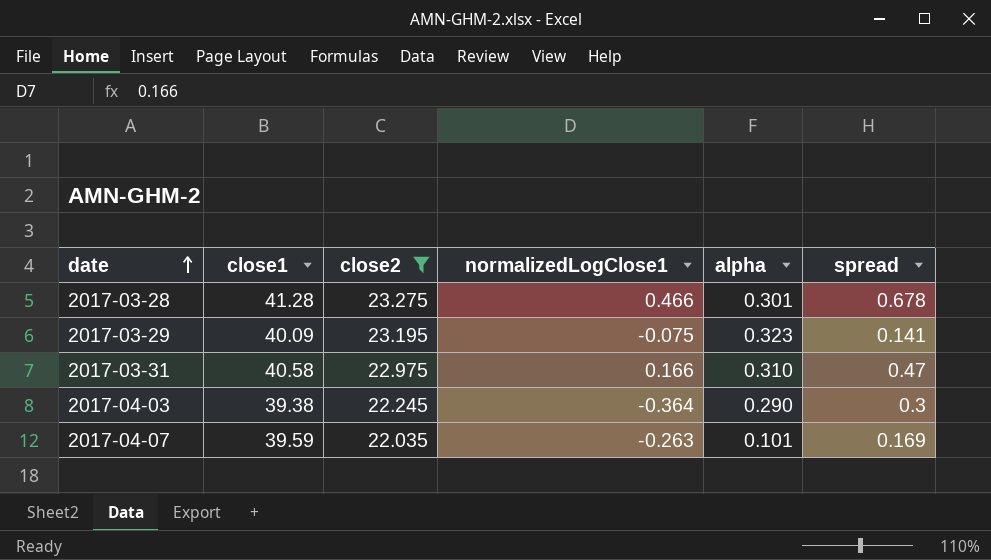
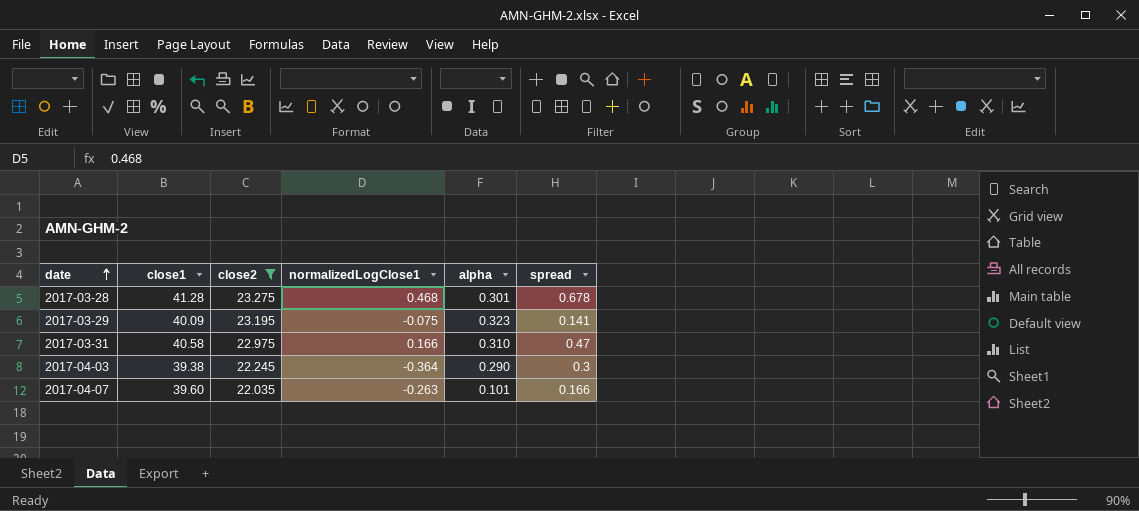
2017-03-28 | normalizedLogClose1: 0.466 -> 0.468
2017-04-07 | close1: 39.59 -> 39.60
2017-04-07 | spread: 0.169 -> 0.166

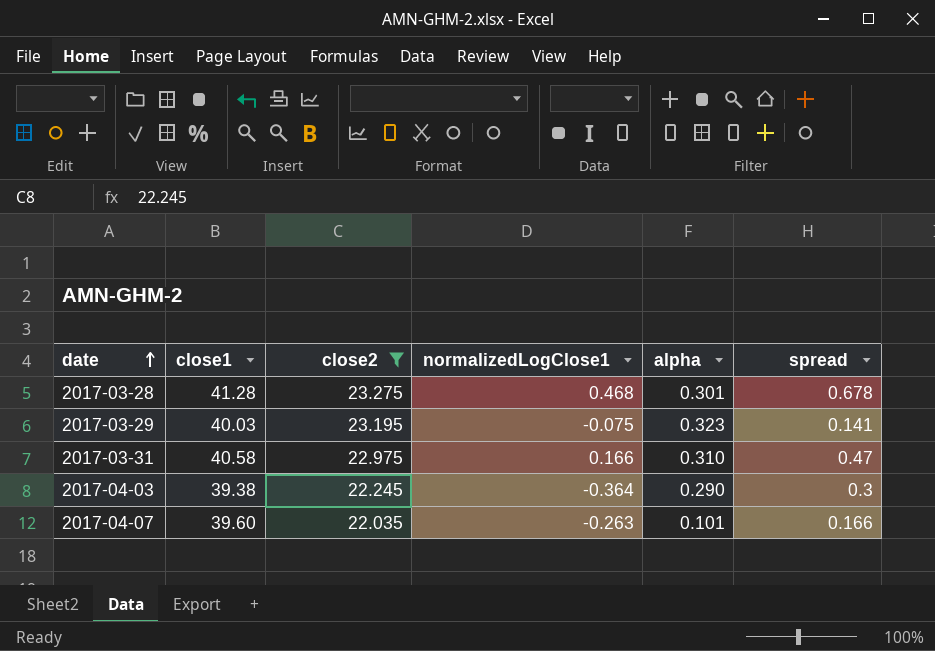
2017-03-29 | close1: 40.09 -> 40.03

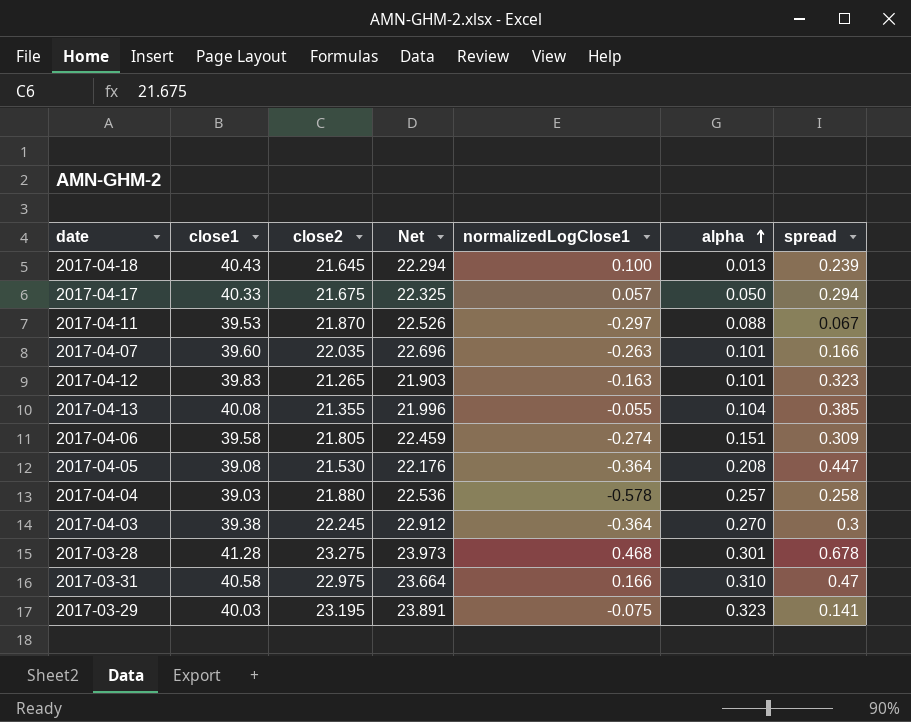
filter: close2 >= 22.035 -> none
row order: date ascending -> alpha ascending
column Net | formula: none -> [close2] * 1.03
2017-04-03 | alpha: 0.290 -> 0.270

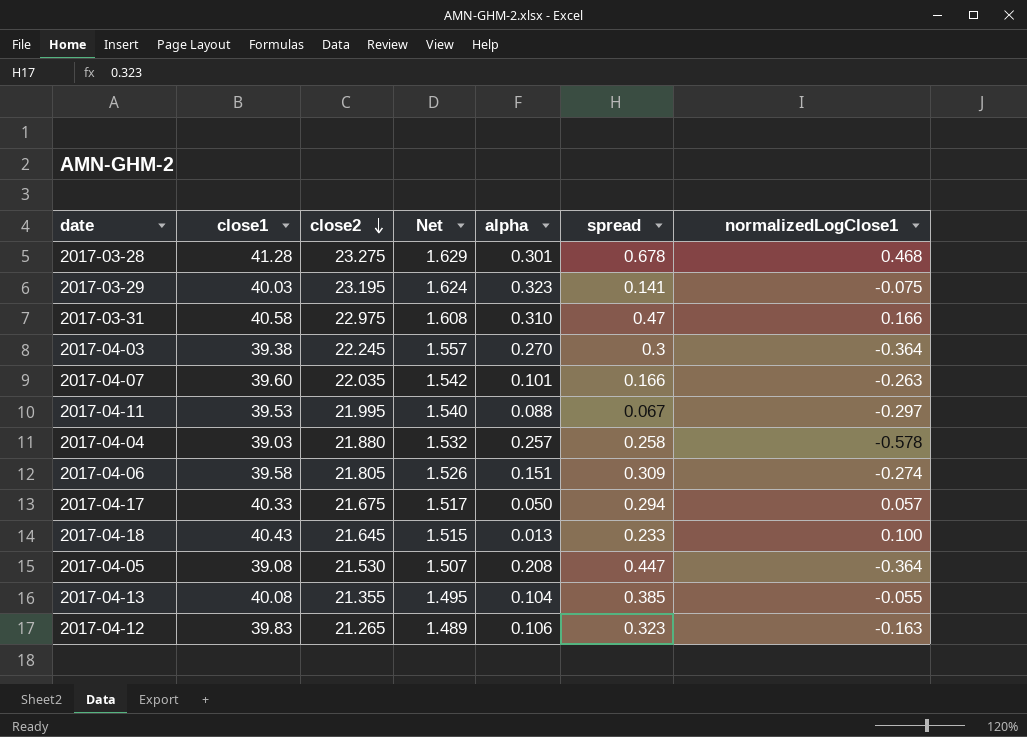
row order: alpha ascending -> close2 descending
column Net | formula: [close2] * 1.03 -> [close2] * 0.07
column normalizedLogClose1 | position: 5 -> 7
2017-04-11 | close2: 21.870 -> 21.995
2017-04-18 | spread: 0.239 -> 0.233
2017-04-12 | alpha: 0.101 -> 0.106

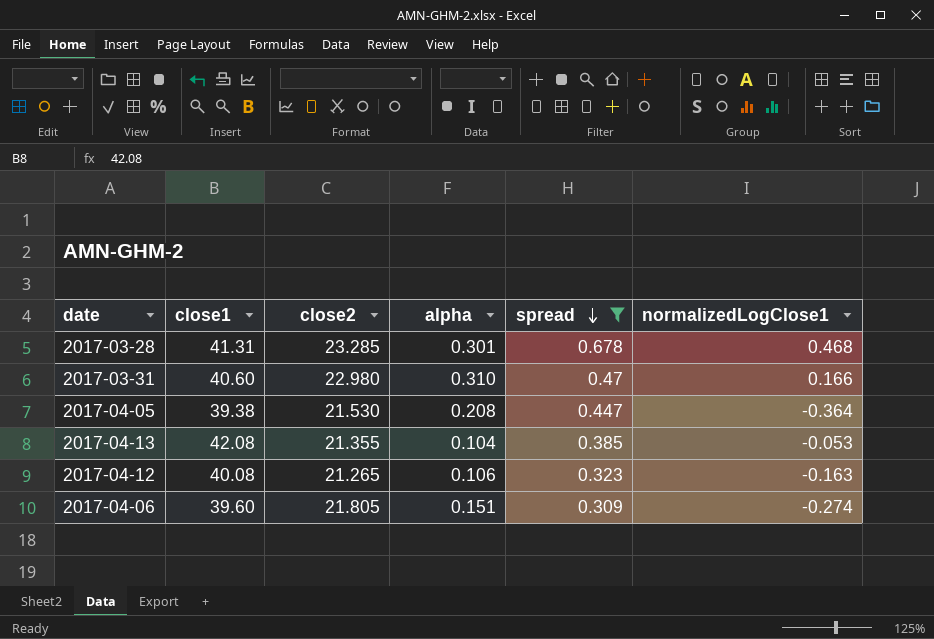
filter: none -> spread >= 0.309
row order: close2 descending -> spread descending
column Net | formula: [close2] * 0.07 -> none
2017-03-28 | close1: 41.28 -> 41.31
2017-03-28 | close2: 23.275 -> 23.285
2017-03-31 | close1: 40.58 -> 40.60
2017-03-31 | close2: 22.975 -> 22.980
2017-04-05 | close1: 39.08 -> 39.38
2017-04-13 | close1: 40.08 -> 42.08
2017-04-13 | normalizedLogClose1: -0.055 -> -0.053
2017-04-12 | close1: 39.83 -> 40.08
2017-04-06 | close1: 39.58 -> 39.60

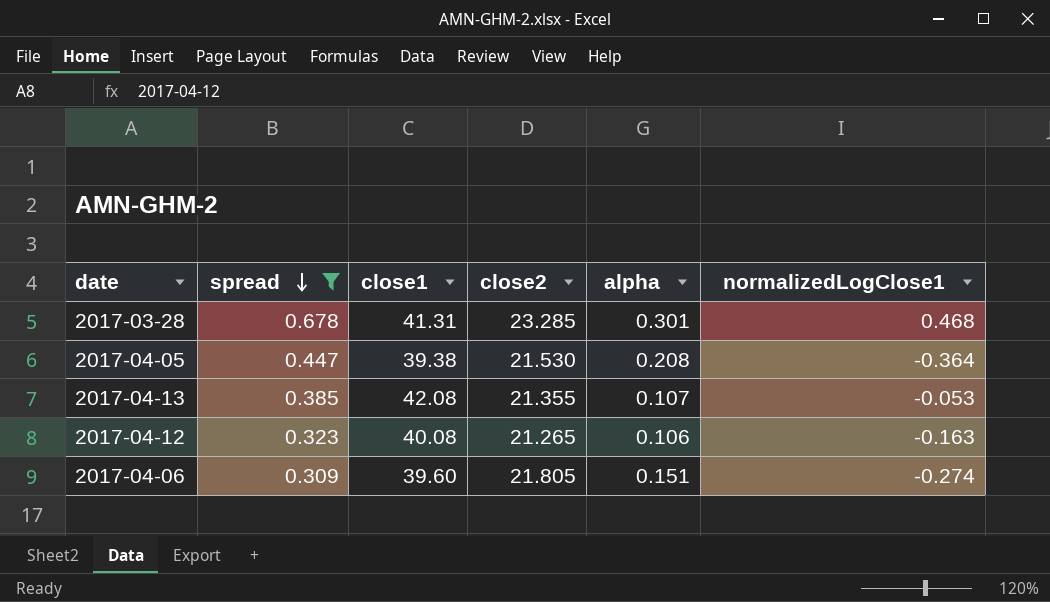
column spread | position: 5 -> 2
row 2017-03-31: 40.60 | 22.980 | 0.310 | 0.47 | 0.166 -> none
2017-04-13 | alpha: 0.104 -> 0.107

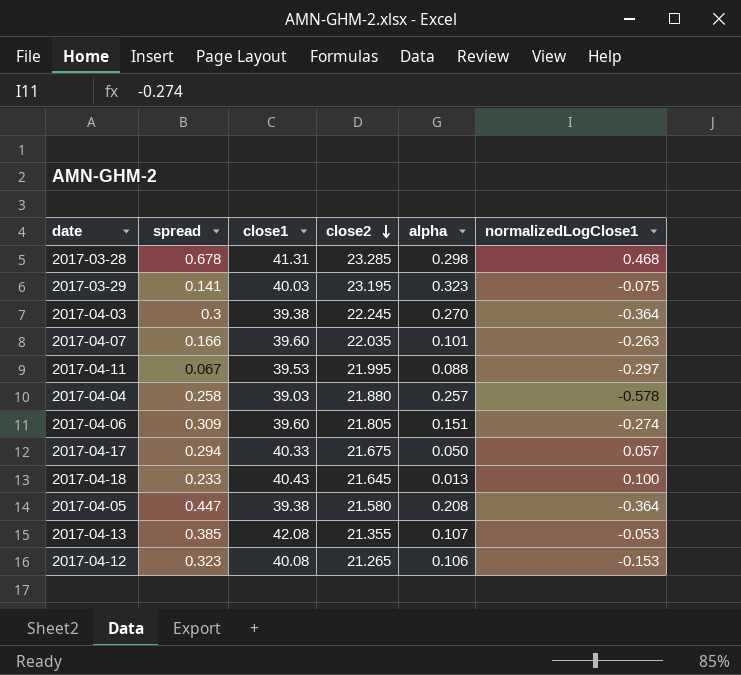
filter: spread >= 0.309 -> none
row order: spread descending -> close2 descending
2017-03-28 | alpha: 0.301 -> 0.298
2017-04-05 | close2: 21.530 -> 21.580
2017-04-12 | normalizedLogClose1: -0.163 -> -0.153

